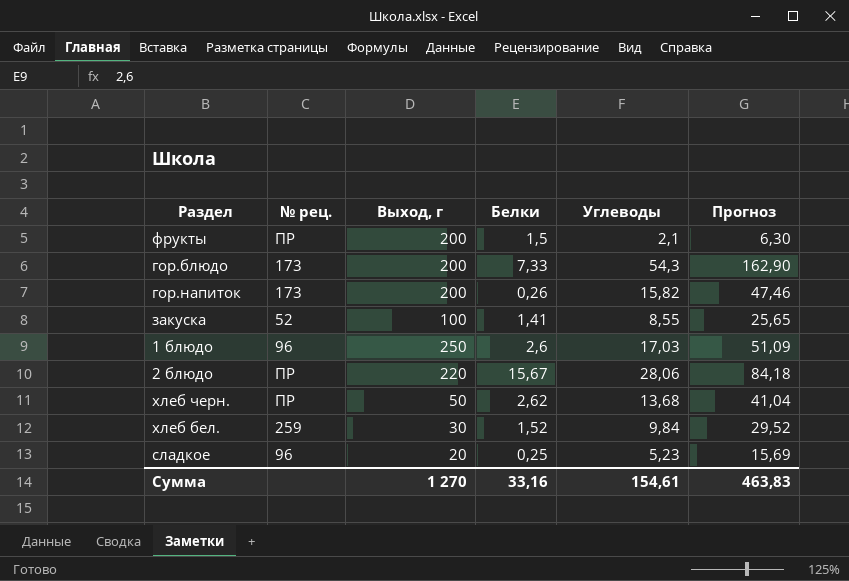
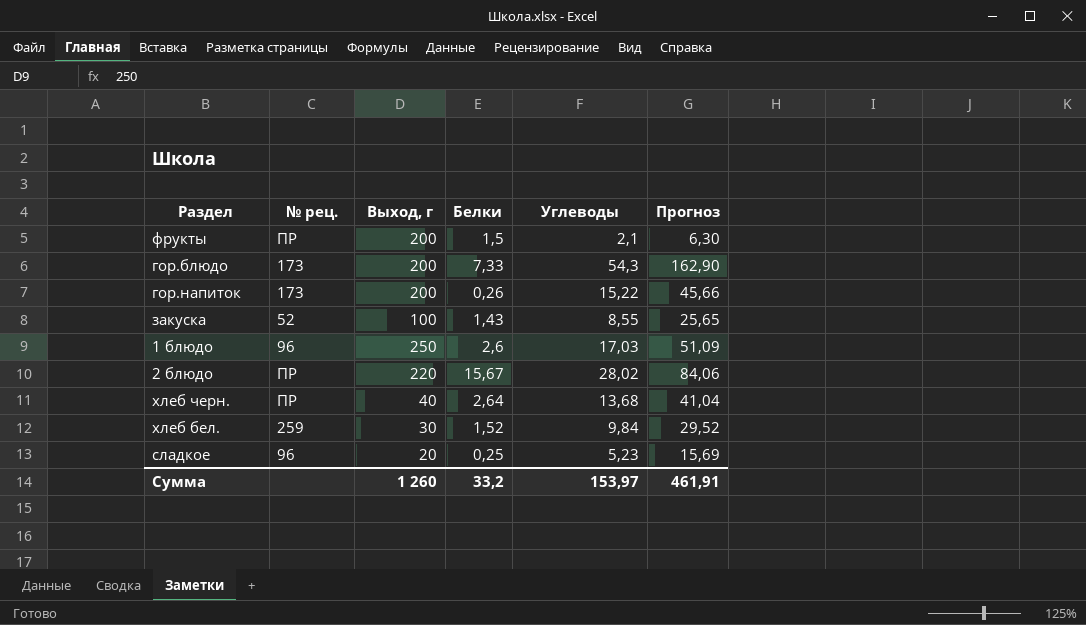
гор.напиток | Углеводы: 15,82 -> 15,22
гор.напиток | Прогноз: 47,46 -> 45,66
закуска | Белки: 1,41 -> 1,43
2 блюдо | Углеводы: 28,06 -> 28,02
2 блюдо | Прогноз: 84,18 -> 84,06
хлеб черн. | Выход, г: 50 -> 40
хлеб черн. | Белки: 2,62 -> 2,64
Сумма | Выход, г: 1 270 -> 1 260
Сумма | Белки: 33,16 -> 33,2
Сумма | Углеводы: 154,61 -> 153,97
Сумма | Прогноз: 463,83 -> 461,91

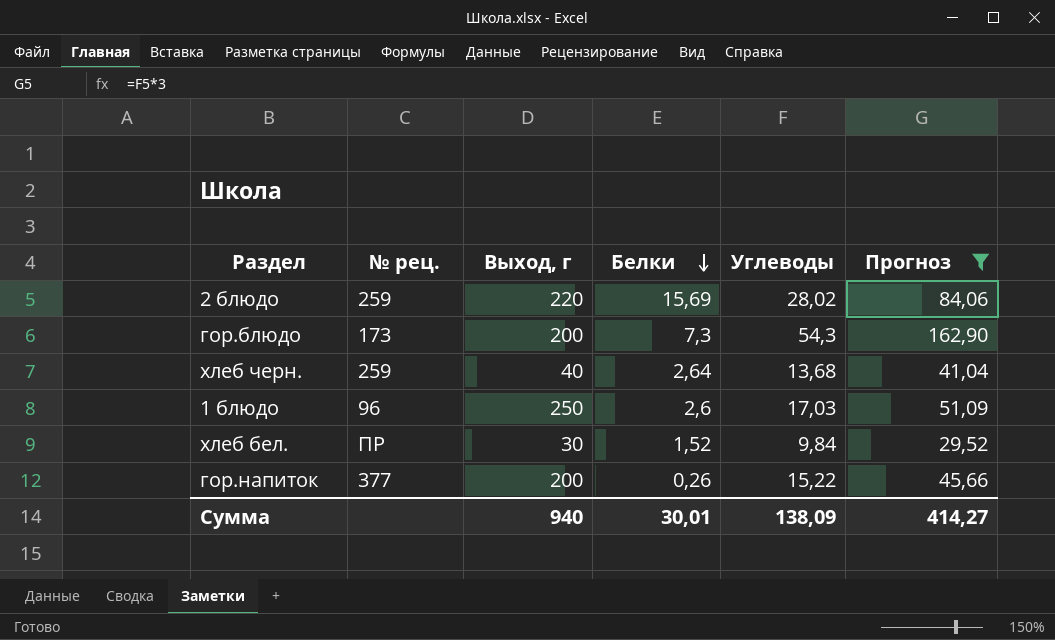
filter: none -> Прогноз >= 29,52
row order: none -> Белки descending
2 блюдо | № рец.: ПР -> 259
2 блюдо | Белки: 15,67 -> 15,69
гор.блюдо | Белки: 7,33 -> 7,3
хлеб черн. | № рец.: ПР -> 259
хлеб бел. | № рец.: 259 -> ПР
гор.напиток | № рец.: 173 -> 377
Сумма | Выход, г: 1 260 -> 940
Сумма | Белки: 33,2 -> 30,01
Сумма | Углеводы: 153,97 -> 138,09
Сумма | Прогноз: 461,91 -> 414,27

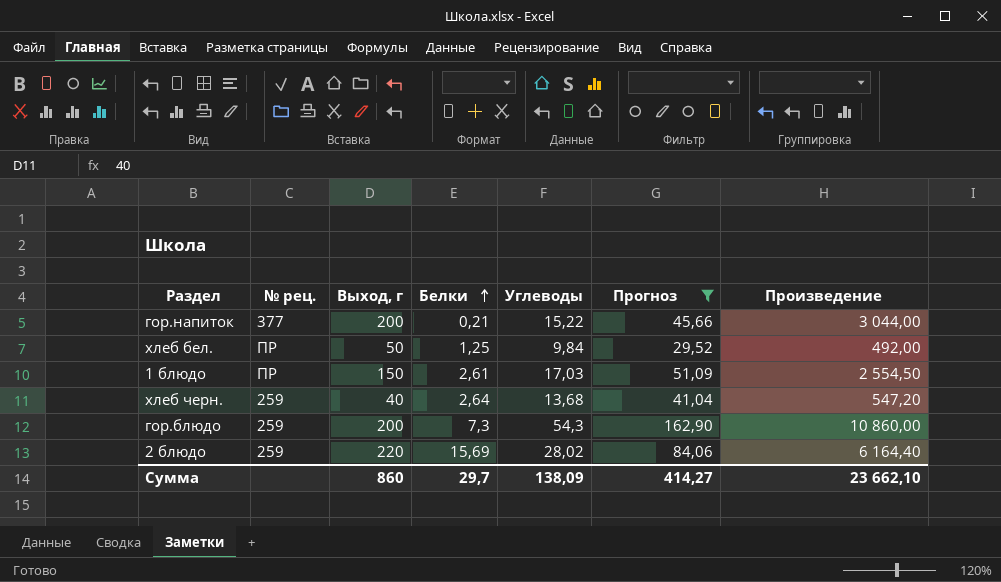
row order: Белки descending -> Белки ascending
column Произведение | formula: none -> [Выход, г] * [Углеводы]
гор.напиток | Белки: 0,26 -> 0,21
хлеб бел. | Выход, г: 30 -> 50
хлеб бел. | Белки: 1,52 -> 1,25
1 блюдо | № рец.: 96 -> ПР
1 блюдо | Выход, г: 250 -> 150
1 блюдо | Белки: 2,6 -> 2,61
гор.блюдо | № рец.: 173 -> 259
Сумма | Выход, г: 940 -> 860
Сумма | Белки: 30,01 -> 29,7

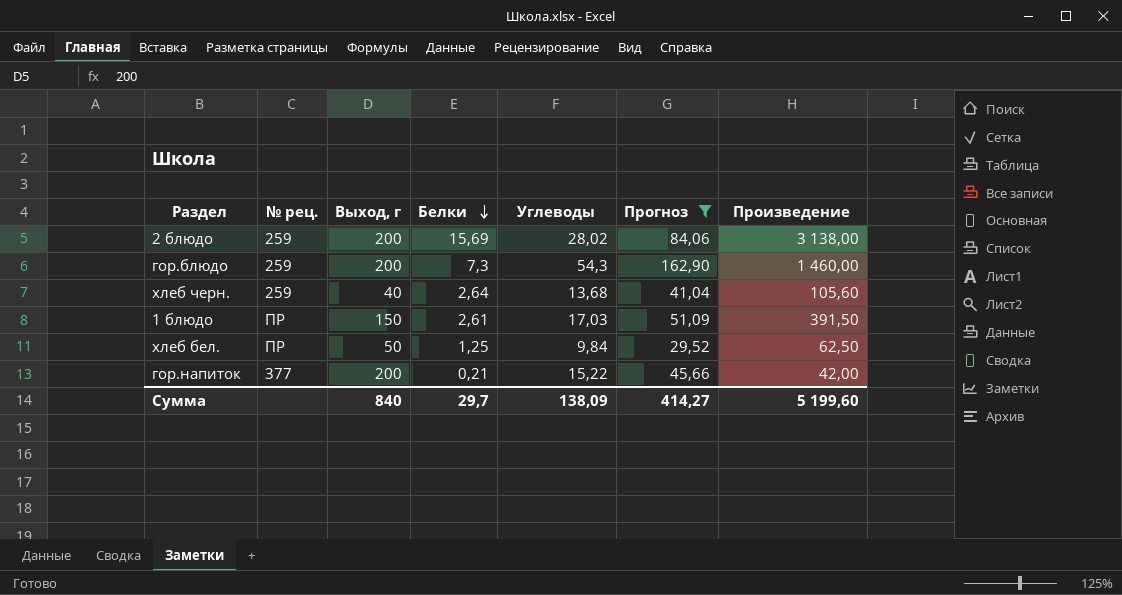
row order: Белки ascending -> Белки descending
column Произведение | formula: [Выход, г] * [Углеводы] -> [Выход, г] * [Белки]
2 блюдо | Выход, г: 220 -> 200
Сумма | Выход, г: 860 -> 840
Сумма | Произведение: 23 662,10 -> 5 199,60

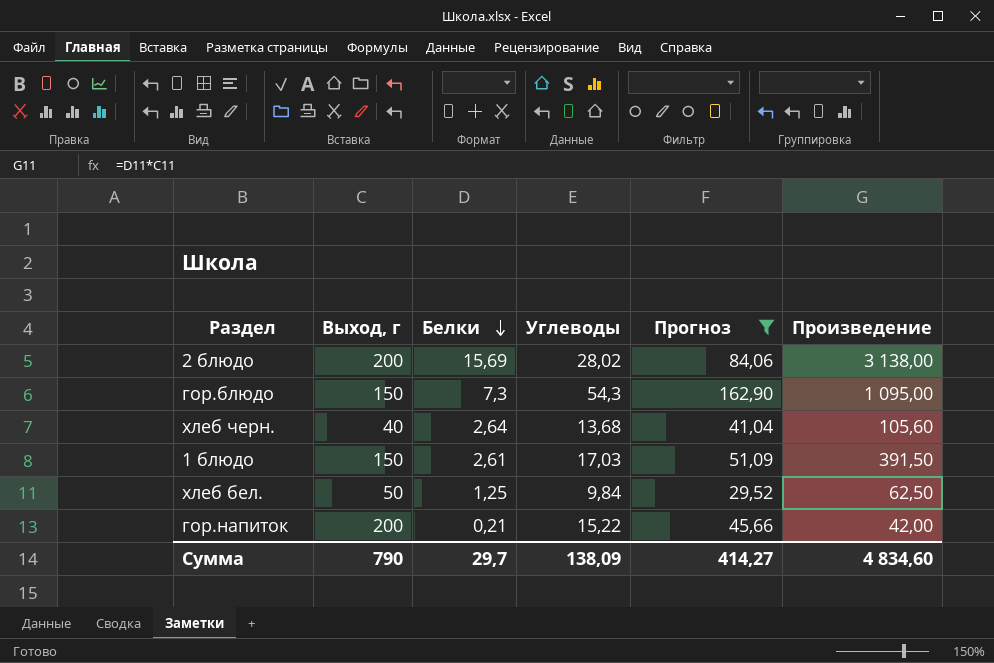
column № рец. | position: 2 -> none
гор.блюдо | Выход, г: 200 -> 150
гор.блюдо | Произведение: 1 460,00 -> 1 095,00
Сумма | Выход, г: 840 -> 790
Сумма | Произведение: 5 199,60 -> 4 834,60

